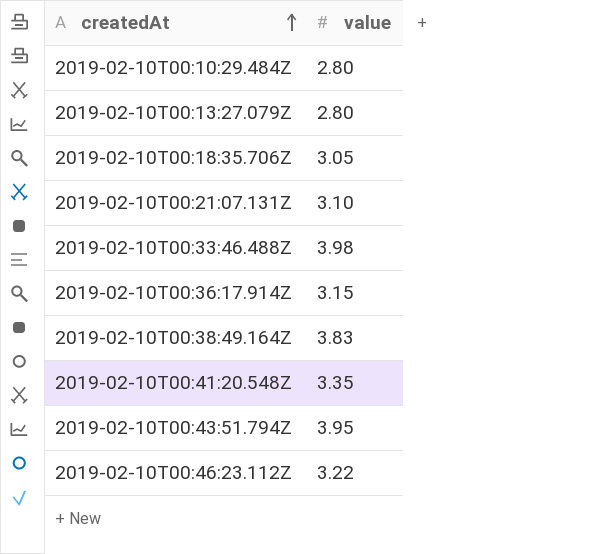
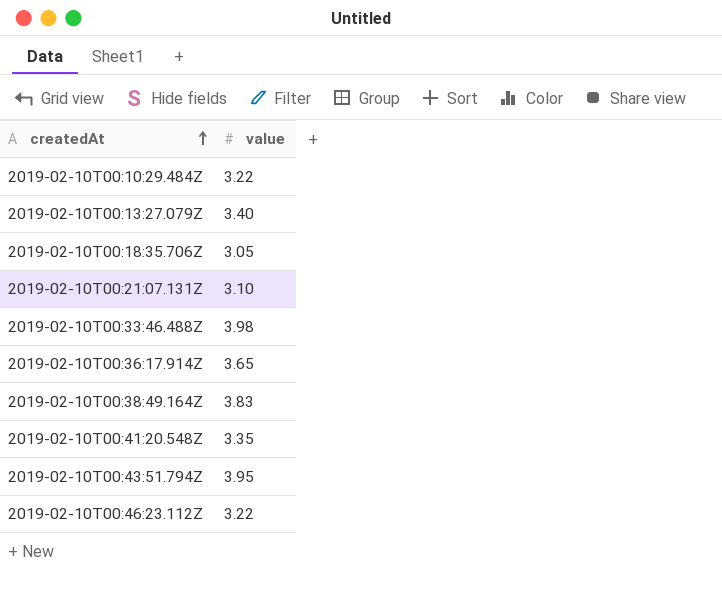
2019-02-10T00:10:29.484Z | value: 2.80 -> 3.22
2019-02-10T00:13:27.079Z | value: 2.80 -> 3.40
2019-02-10T00:36:17.914Z | value: 3.15 -> 3.65

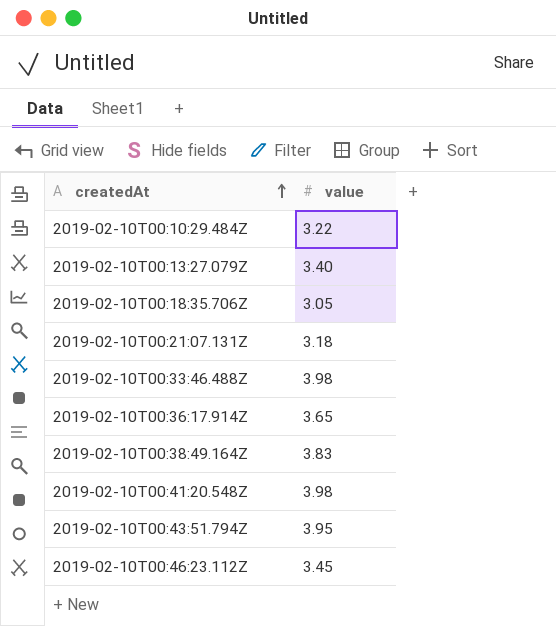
2019-02-10T00:21:07.131Z | value: 3.10 -> 3.18
2019-02-10T00:41:20.548Z | value: 3.35 -> 3.98
2019-02-10T00:46:23.112Z | value: 3.22 -> 3.45

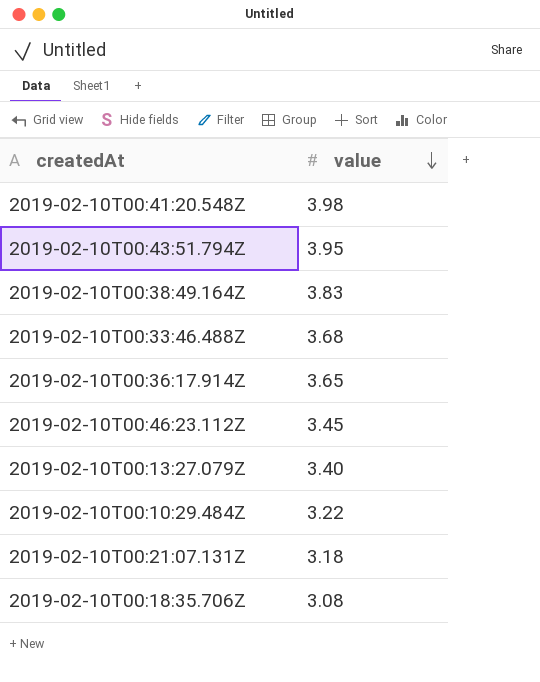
row order: createdAt ascending -> value descending
2019-02-10T00:33:46.488Z | value: 3.98 -> 3.68
2019-02-10T00:18:35.706Z | value: 3.05 -> 3.08

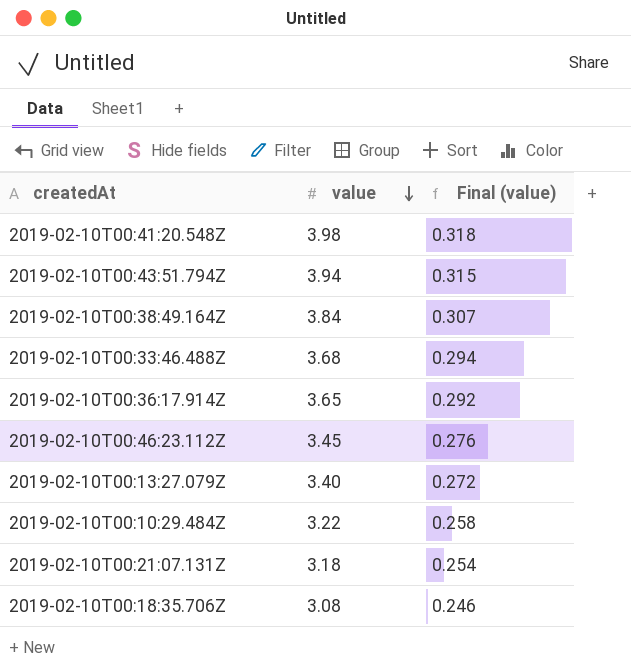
column Final (value) | formula: none -> [value] * 0.08
2019-02-10T00:43:51.794Z | value: 3.95 -> 3.94
2019-02-10T00:38:49.164Z | value: 3.83 -> 3.84

